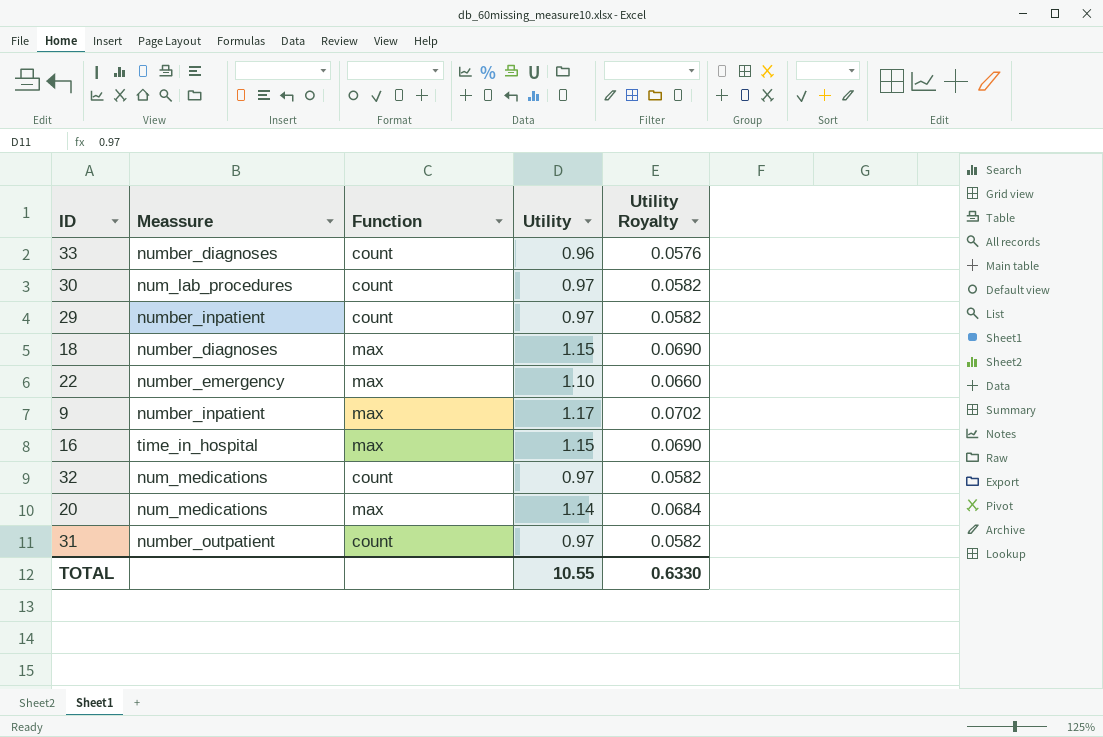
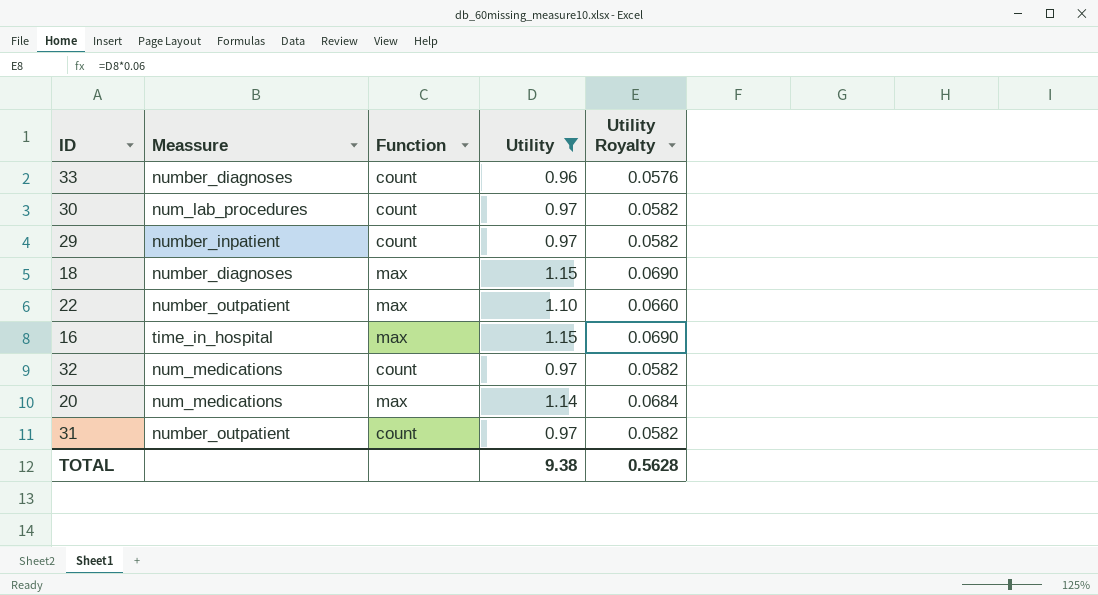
filter: none -> Utility != 1.17
22 | Meassure: number_emergency -> number_outpatient
TOTAL | Utility: 10.55 -> 9.38
TOTAL | Utility Royalty: 0.6330 -> 0.5628

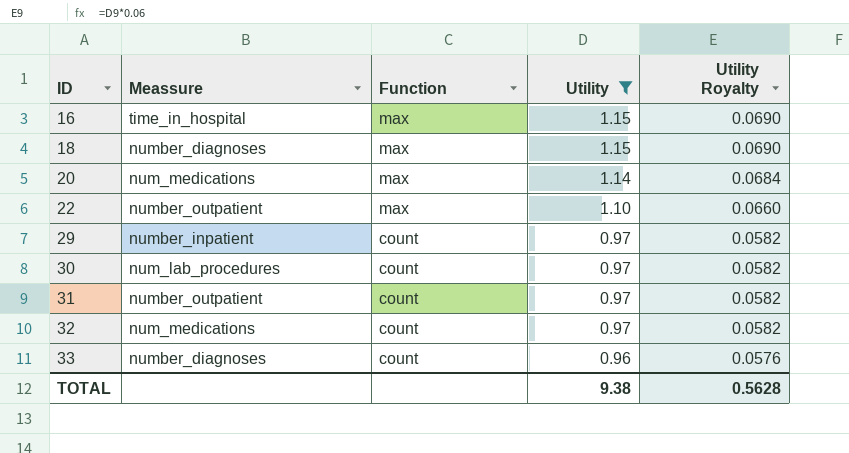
row order: none -> ID ascending

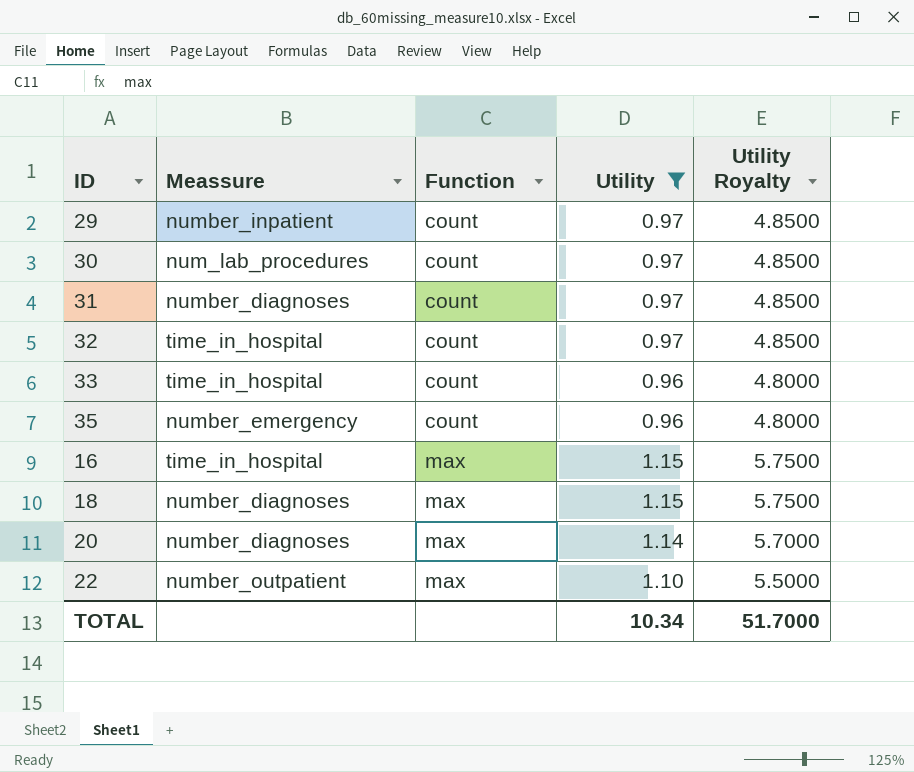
row order: ID ascending -> Function ascending
column Utility Royalty | formula: [Utility] * 0.06 -> [Utility] * 5
31 | Meassure: number_outpatient -> number_diagnoses
32 | Meassure: num_medications -> time_in_hospital
33 | Meassure: number_diagnoses -> time_in_hospital
row 35: none -> number_emergency | count | 0.96 | 4.8000
20 | Meassure: num_medications -> number_diagnoses
TOTAL | Utility: 9.38 -> 10.34
TOTAL | Utility Royalty: 0.5628 -> 51.7000

